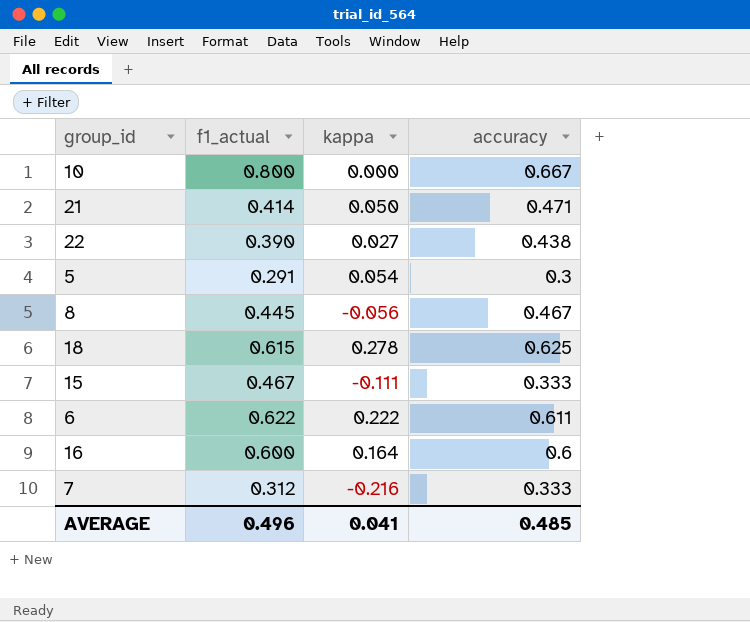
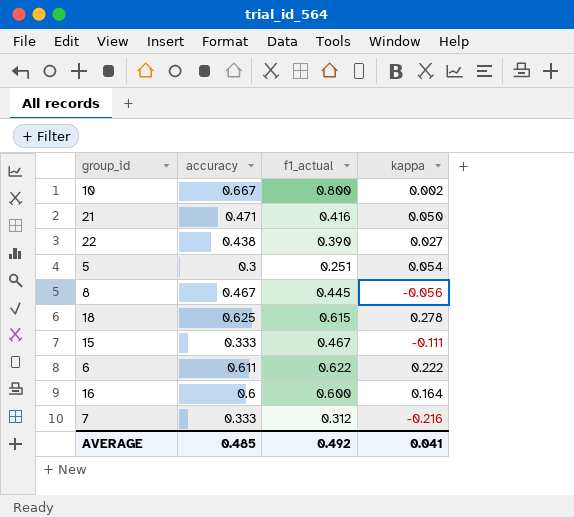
column accuracy | position: 4 -> 2
10 | kappa: 0.000 -> 0.002
21 | f1_actual: 0.414 -> 0.416
5 | f1_actual: 0.291 -> 0.251
AVERAGE | f1_actual: 0.496 -> 0.492

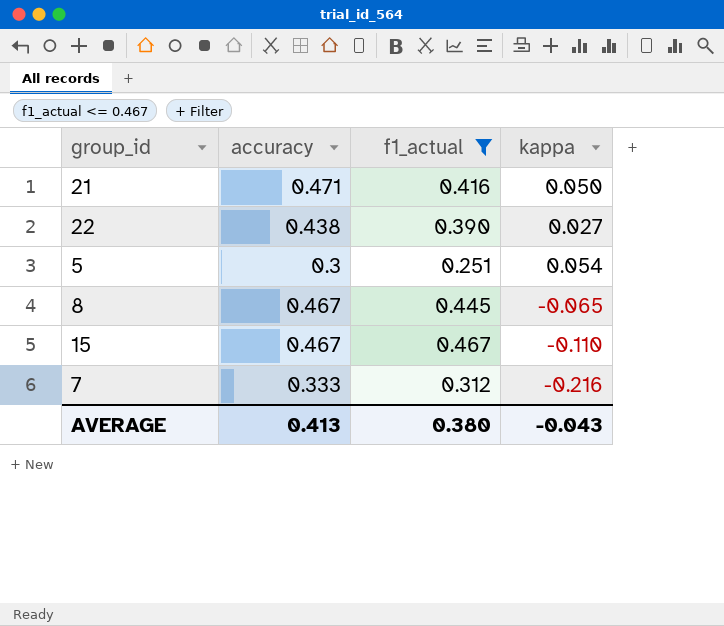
filter: none -> f1_actual <= 0.467
8 | kappa: -0.056 -> -0.065
15 | accuracy: 0.333 -> 0.467
15 | kappa: -0.111 -> -0.110
AVERAGE | accuracy: 0.485 -> 0.413
AVERAGE | f1_actual: 0.492 -> 0.380
AVERAGE | kappa: 0.041 -> -0.043

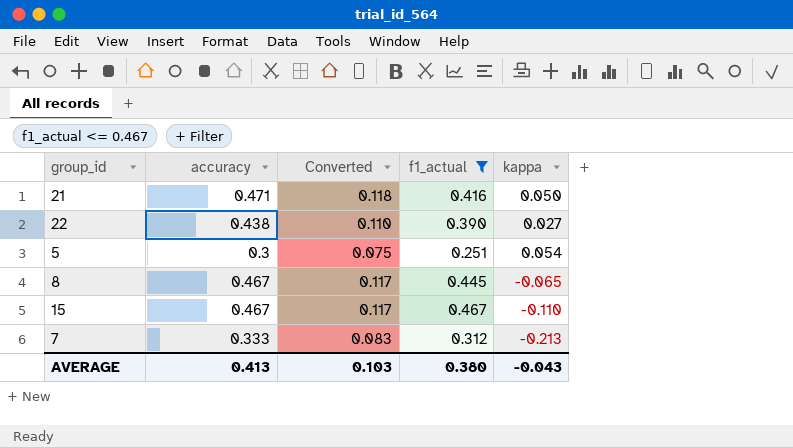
column Converted | formula: none -> [accuracy] * 0.25
7 | kappa: -0.216 -> -0.213

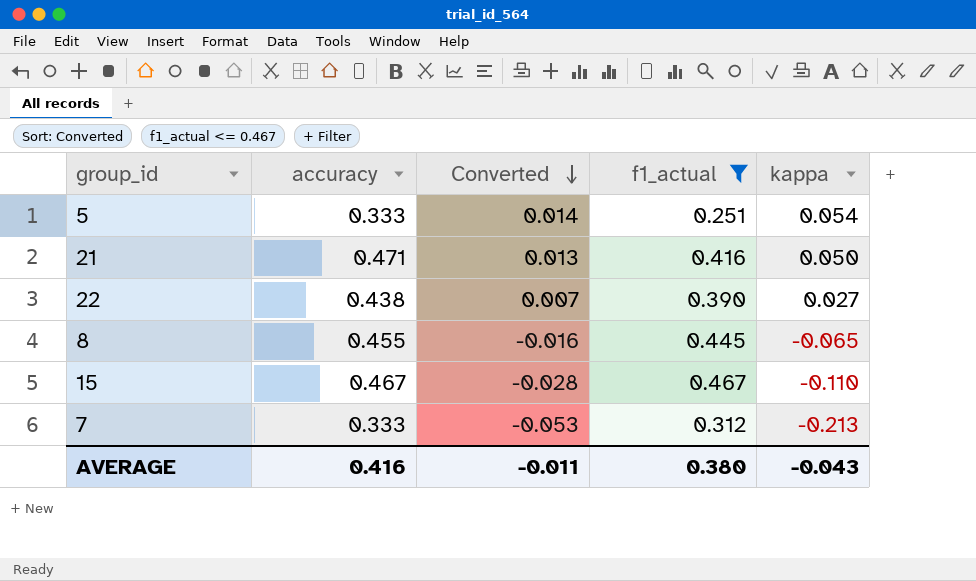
row order: none -> Converted descending
column Converted | formula: [accuracy] * 0.25 -> [kappa] * 0.25
5 | accuracy: 0.3 -> 0.333
8 | accuracy: 0.467 -> 0.455
AVERAGE | accuracy: 0.413 -> 0.416
AVERAGE | Converted: 0.103 -> -0.011

